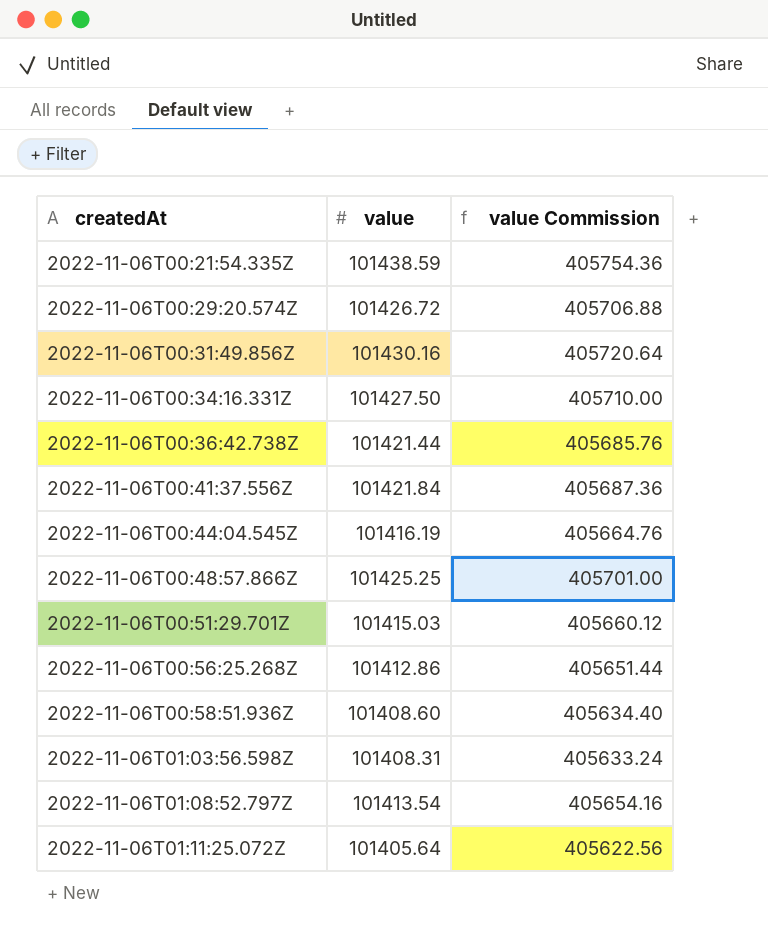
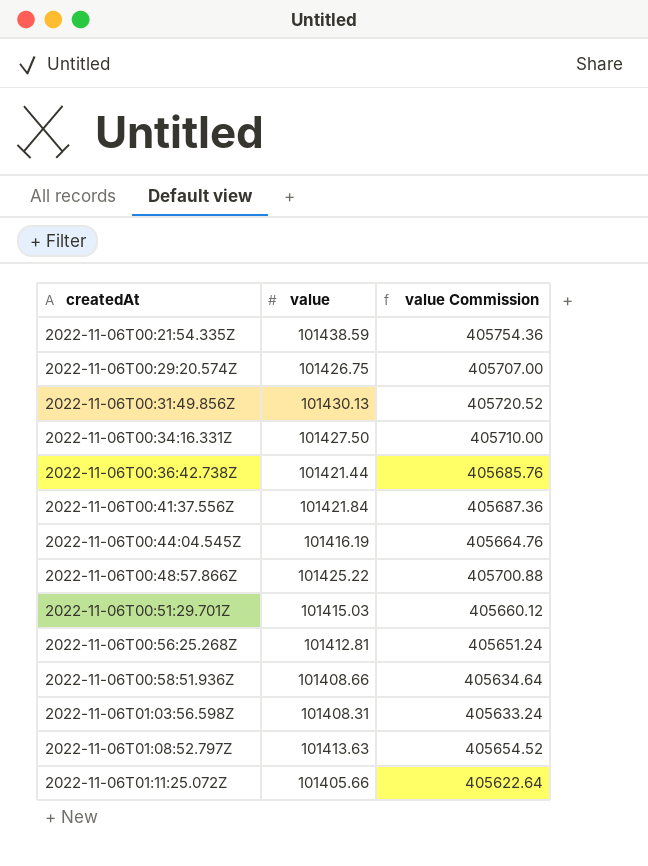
2022-11-06T00:29:20.574Z | value: 101426.72 -> 101426.75
2022-11-06T00:29:20.574Z | value Commission: 405706.88 -> 405707.00
2022-11-06T00:31:49.856Z | value: 101430.16 -> 101430.13
2022-11-06T00:31:49.856Z | value Commission: 405720.64 -> 405720.52
2022-11-06T00:48:57.866Z | value: 101425.25 -> 101425.22
2022-11-06T00:48:57.866Z | value Commission: 405701.00 -> 405700.88
2022-11-06T00:56:25.268Z | value: 101412.86 -> 101412.81
2022-11-06T00:56:25.268Z | value Commission: 405651.44 -> 405651.24
2022-11-06T00:58:51.936Z | value: 101408.60 -> 101408.66
2022-11-06T00:58:51.936Z | value Commission: 405634.40 -> 405634.64
2022-11-06T01:08:52.797Z | value: 101413.54 -> 101413.63
2022-11-06T01:08:52.797Z | value Commission: 405654.16 -> 405654.52
2022-11-06T01:11:25.072Z | value: 101405.64 -> 101405.66
2022-11-06T01:11:25.072Z | value Commission: 405622.56 -> 405622.64

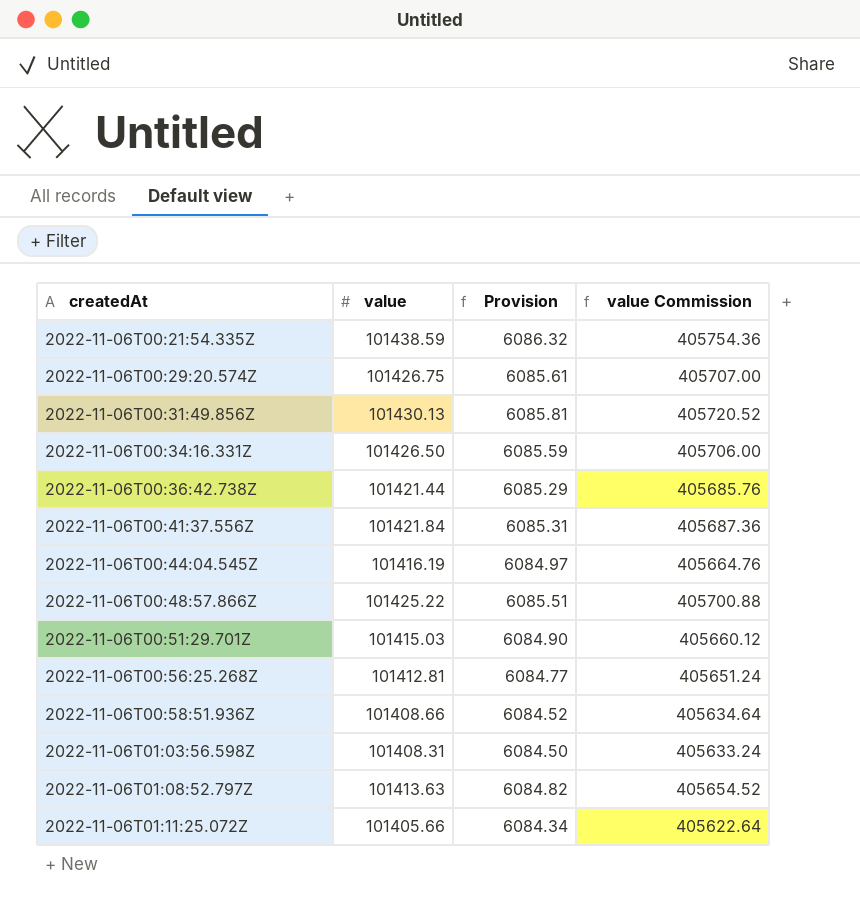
column Provision | formula: none -> [value] * 0.06
2022-11-06T00:34:16.331Z | value: 101427.50 -> 101426.50
2022-11-06T00:34:16.331Z | value Commission: 405710.00 -> 405706.00

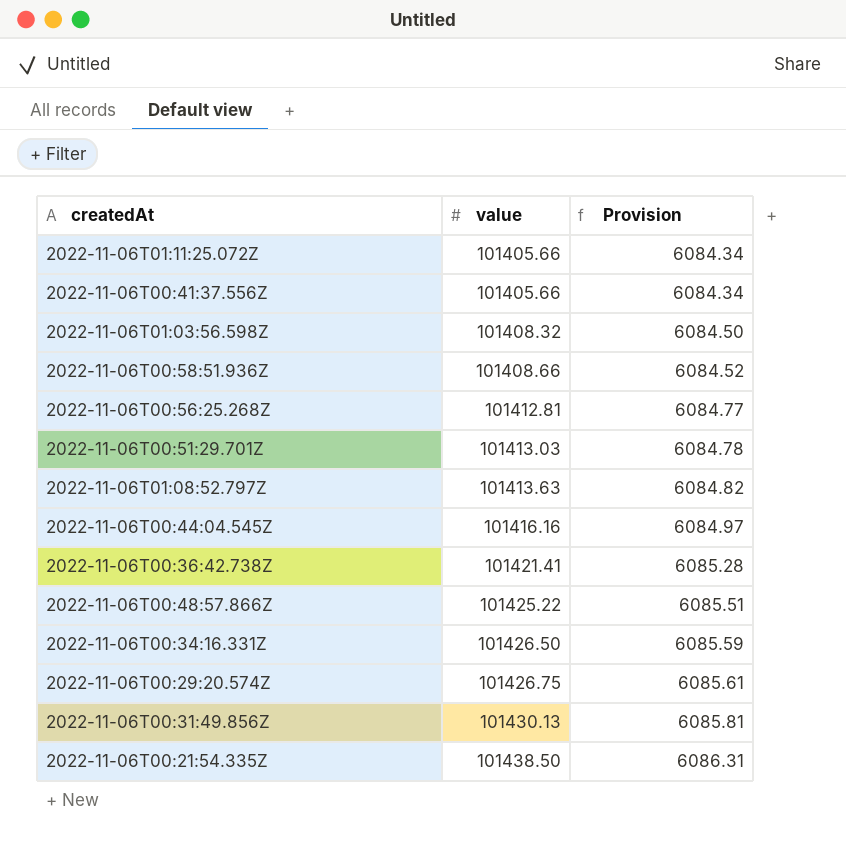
row order: createdAt ascending -> value ascending
column value Commission | formula: [value] * 4 -> none
2022-11-06T00:41:37.556Z | value: 101421.84 -> 101405.66
2022-11-06T00:41:37.556Z | Provision: 6085.31 -> 6084.34
2022-11-06T01:03:56.598Z | value: 101408.31 -> 101408.32
2022-11-06T00:51:29.701Z | value: 101415.03 -> 101413.03
2022-11-06T00:51:29.701Z | Provision: 6084.90 -> 6084.78
2022-11-06T00:44:04.545Z | value: 101416.19 -> 101416.16
2022-11-06T00:36:42.738Z | value: 101421.44 -> 101421.41
2022-11-06T00:36:42.738Z | Provision: 6085.29 -> 6085.28
2022-11-06T00:21:54.335Z | value: 101438.59 -> 101438.50
2022-11-06T00:21:54.335Z | Provision: 6086.32 -> 6086.31

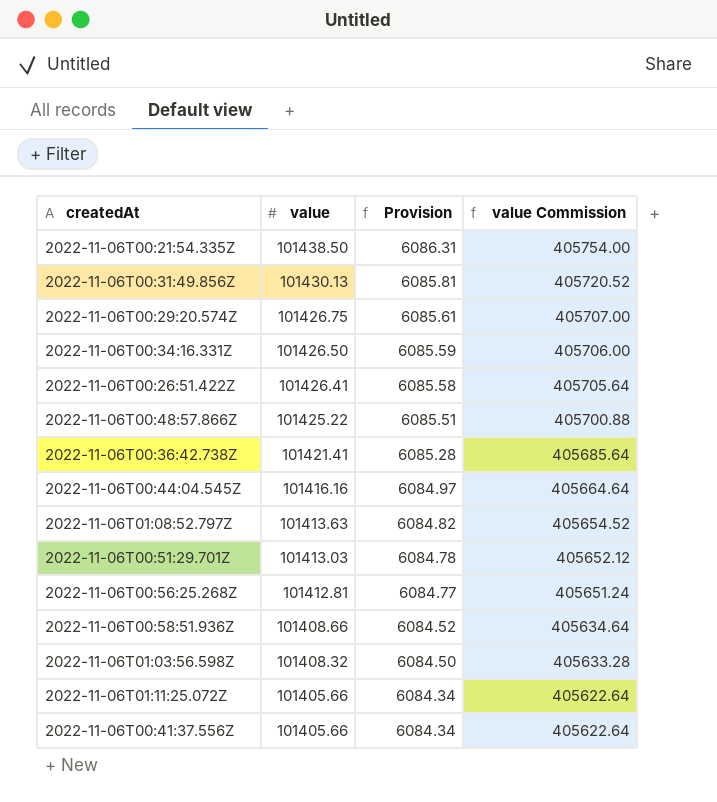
row order: value ascending -> value descending
column value Commission | formula: none -> [value] * 4
row 2022-11-06T00:26:51.422Z: none -> 101426.41 | 6085.58 | 405705.64

